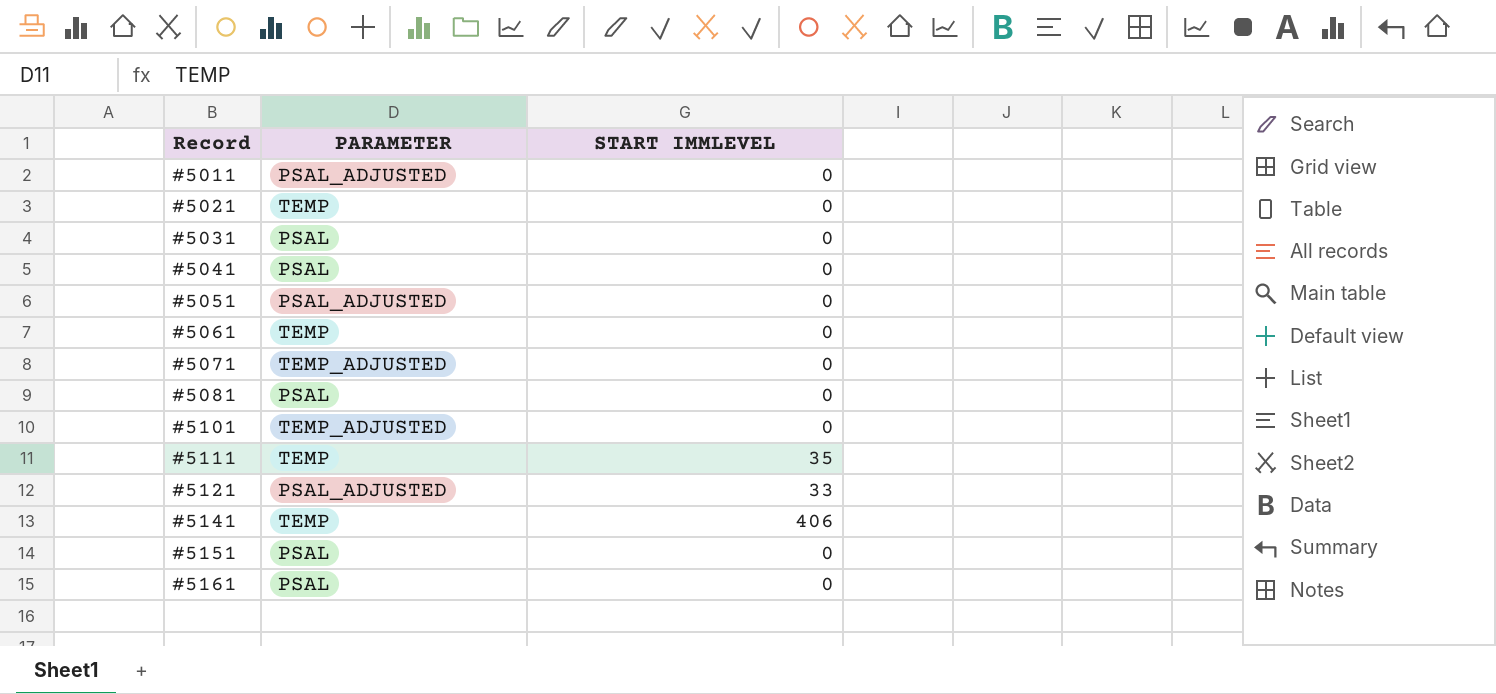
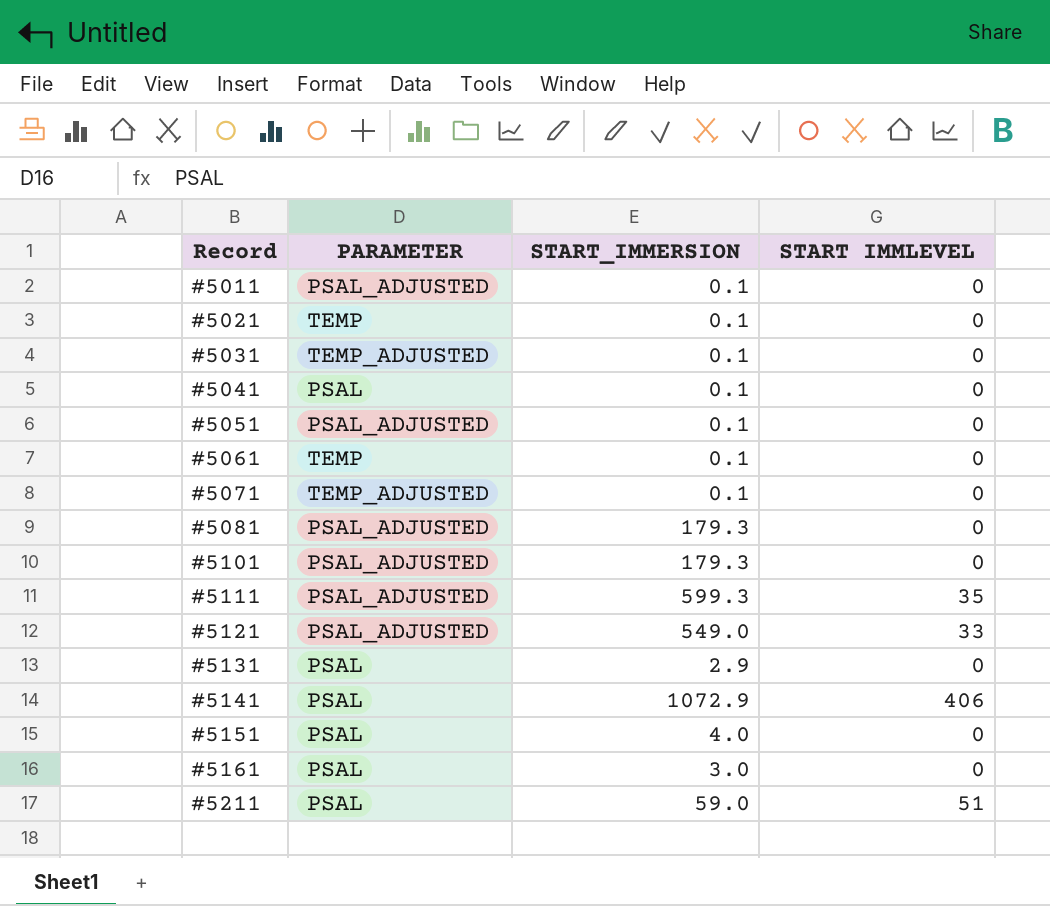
column START_IMMERSION | position: none -> 3
#5031 | PARAMETER: PSAL -> TEMP_ADJUSTED
#5081 | PARAMETER: PSAL -> PSAL_ADJUSTED
#5101 | PARAMETER: TEMP_ADJUSTED -> PSAL_ADJUSTED
#5111 | PARAMETER: TEMP -> PSAL_ADJUSTED
row #5131: none -> PSAL | 2.9 | 0
#5141 | PARAMETER: TEMP -> PSAL
row #5211: none -> PSAL | 59.0 | 51

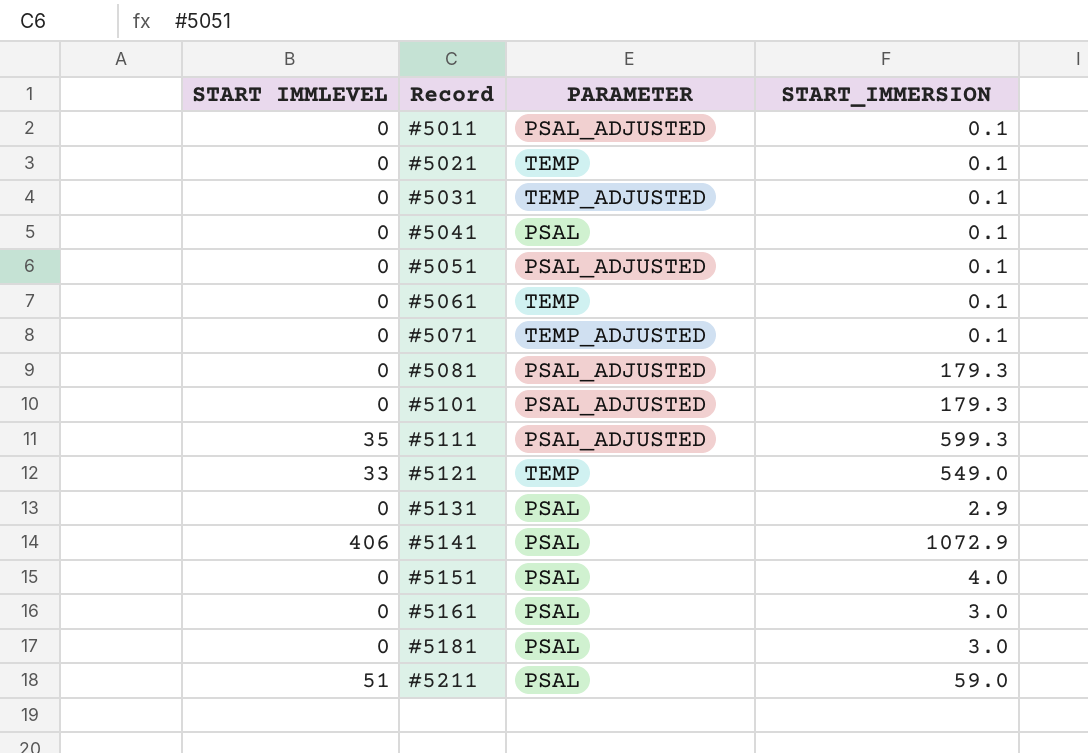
column START IMMLEVEL | position: 4 -> 1
#5121 | PARAMETER: PSAL_ADJUSTED -> TEMP
row #5181: none -> 0 | PSAL | 3.0

